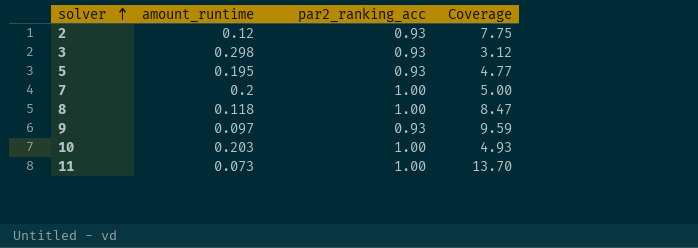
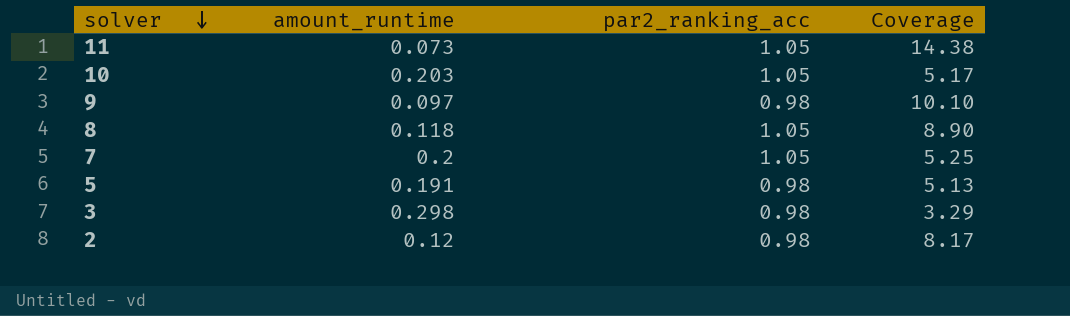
row order: solver ascending -> solver descending
11 | par2_ranking_acc: 1.00 -> 1.05
11 | Coverage: 13.70 -> 14.38
10 | par2_ranking_acc: 1.00 -> 1.05
10 | Coverage: 4.93 -> 5.17
9 | par2_ranking_acc: 0.93 -> 0.98
9 | Coverage: 9.59 -> 10.10
8 | par2_ranking_acc: 1.00 -> 1.05
8 | Coverage: 8.47 -> 8.90
7 | par2_ranking_acc: 1.00 -> 1.05
7 | Coverage: 5.00 -> 5.25
5 | amount_runtime: 0.195 -> 0.191
5 | par2_ranking_acc: 0.93 -> 0.98
5 | Coverage: 4.77 -> 5.13
3 | par2_ranking_acc: 0.93 -> 0.98
3 | Coverage: 3.12 -> 3.29
2 | par2_ranking_acc: 0.93 -> 0.98
2 | Coverage: 7.75 -> 8.17

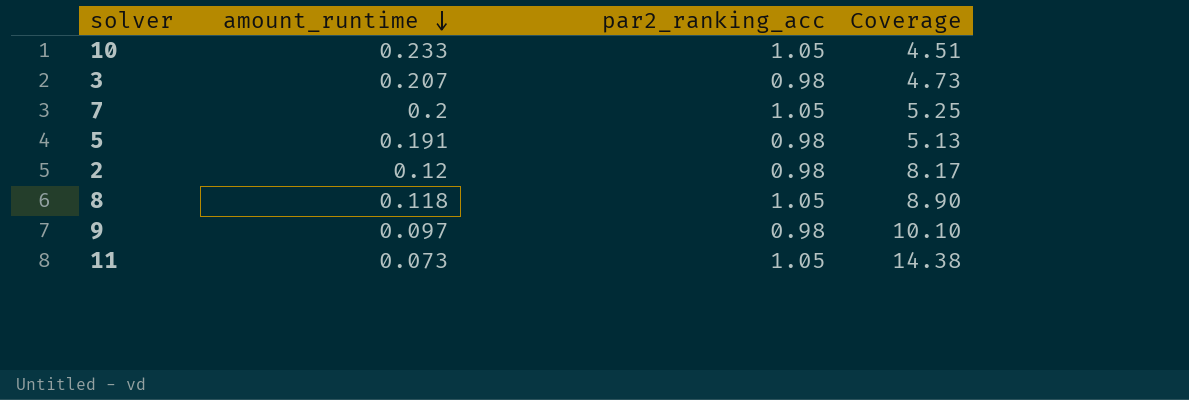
row order: solver descending -> amount_runtime descending
10 | amount_runtime: 0.203 -> 0.233
10 | Coverage: 5.17 -> 4.51
3 | amount_runtime: 0.298 -> 0.207
3 | Coverage: 3.29 -> 4.73

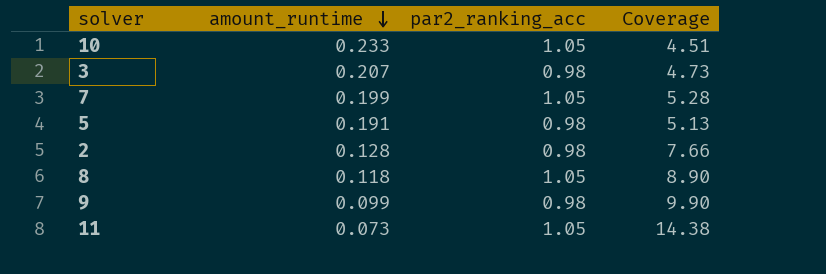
7 | amount_runtime: 0.2 -> 0.199
7 | Coverage: 5.25 -> 5.28
2 | amount_runtime: 0.12 -> 0.128
2 | Coverage: 8.17 -> 7.66
9 | amount_runtime: 0.097 -> 0.099
9 | Coverage: 10.10 -> 9.90

